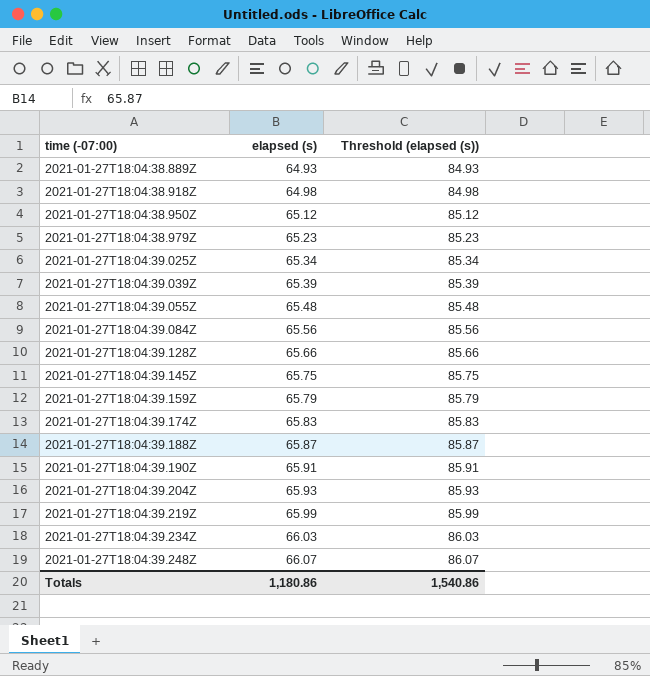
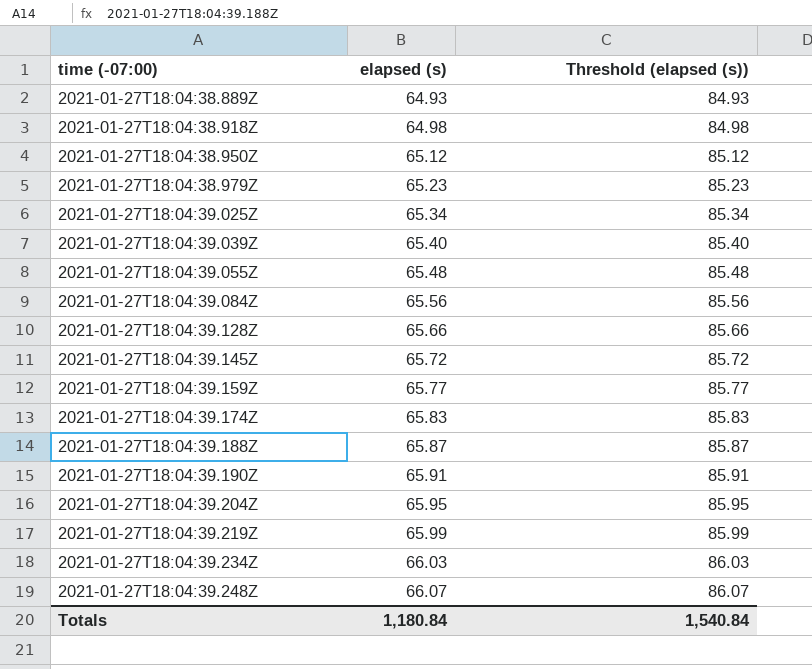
2021-01-27T18:04:39.039Z | elapsed (s): 65.39 -> 65.40
2021-01-27T18:04:39.039Z | Threshold (elapsed (s)): 85.39 -> 85.40
2021-01-27T18:04:39.145Z | elapsed (s): 65.75 -> 65.72
2021-01-27T18:04:39.145Z | Threshold (elapsed (s)): 85.75 -> 85.72
2021-01-27T18:04:39.159Z | elapsed (s): 65.79 -> 65.77
2021-01-27T18:04:39.159Z | Threshold (elapsed (s)): 85.79 -> 85.77
2021-01-27T18:04:39.204Z | elapsed (s): 65.93 -> 65.95
2021-01-27T18:04:39.204Z | Threshold (elapsed (s)): 85.93 -> 85.95
Totals | elapsed (s): 1,180.86 -> 1,180.84
Totals | Threshold (elapsed (s)): 1,540.86 -> 1,540.84

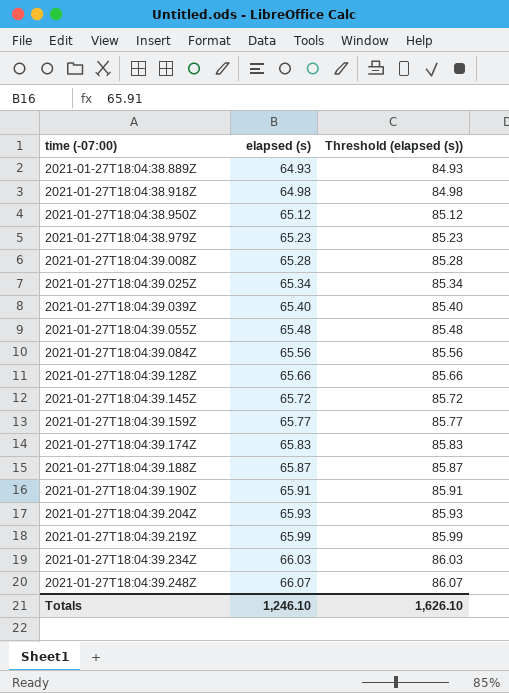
row 2021-01-27T18:04:39.008Z: none -> 65.28 | 85.28
2021-01-27T18:04:39.204Z | elapsed (s): 65.95 -> 65.93
2021-01-27T18:04:39.204Z | Threshold (elapsed (s)): 85.95 -> 85.93
Totals | elapsed (s): 1,180.84 -> 1,246.10
Totals | Threshold (elapsed (s)): 1,540.84 -> 1,626.10

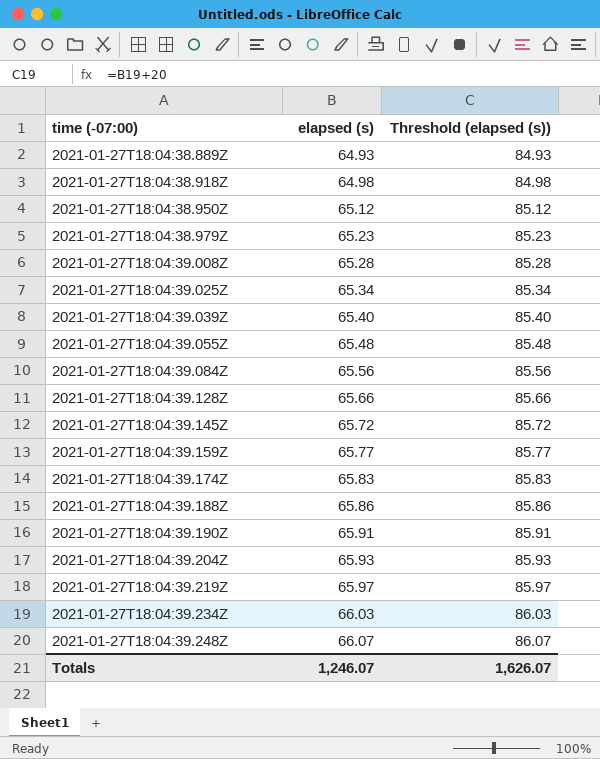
2021-01-27T18:04:39.188Z | elapsed (s): 65.87 -> 65.86
2021-01-27T18:04:39.188Z | Threshold (elapsed (s)): 85.87 -> 85.86
2021-01-27T18:04:39.219Z | elapsed (s): 65.99 -> 65.97
2021-01-27T18:04:39.219Z | Threshold (elapsed (s)): 85.99 -> 85.97
Totals | elapsed (s): 1,246.10 -> 1,246.07
Totals | Threshold (elapsed (s)): 1,626.10 -> 1,626.07

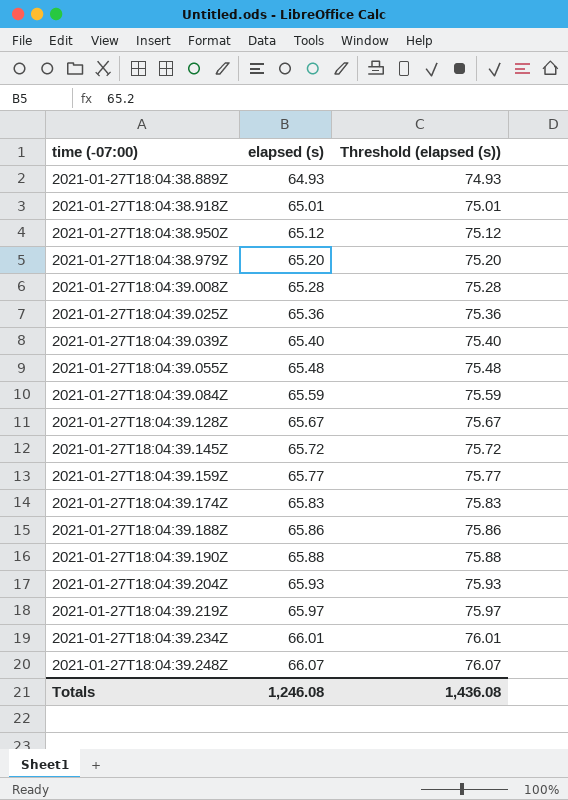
column Threshold (elapsed (s)) | formula: [elapsed (s)] + 20 -> [elapsed (s)] + 10
2021-01-27T18:04:38.918Z | elapsed (s): 64.98 -> 65.01
2021-01-27T18:04:38.979Z | elapsed (s): 65.23 -> 65.20
2021-01-27T18:04:39.025Z | elapsed (s): 65.34 -> 65.36
2021-01-27T18:04:39.084Z | elapsed (s): 65.56 -> 65.59
2021-01-27T18:04:39.128Z | elapsed (s): 65.66 -> 65.67
2021-01-27T18:04:39.190Z | elapsed (s): 65.91 -> 65.88
2021-01-27T18:04:39.234Z | elapsed (s): 66.03 -> 66.01
Totals | elapsed (s): 1,246.07 -> 1,246.08
Totals | Threshold (elapsed (s)): 1,626.07 -> 1,436.08

